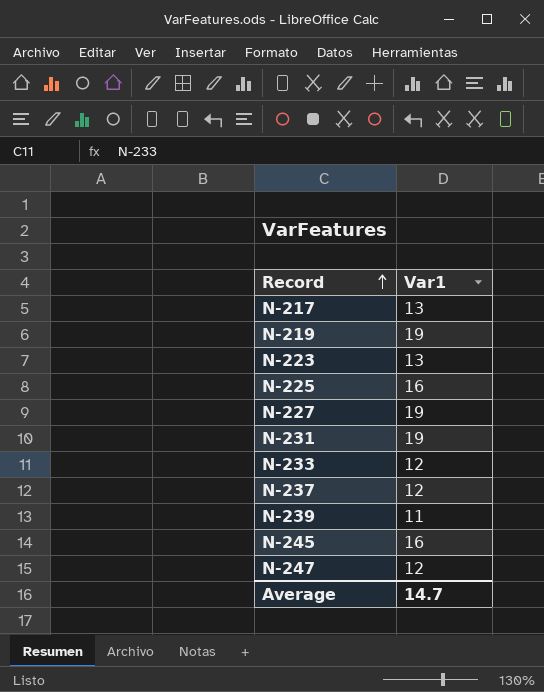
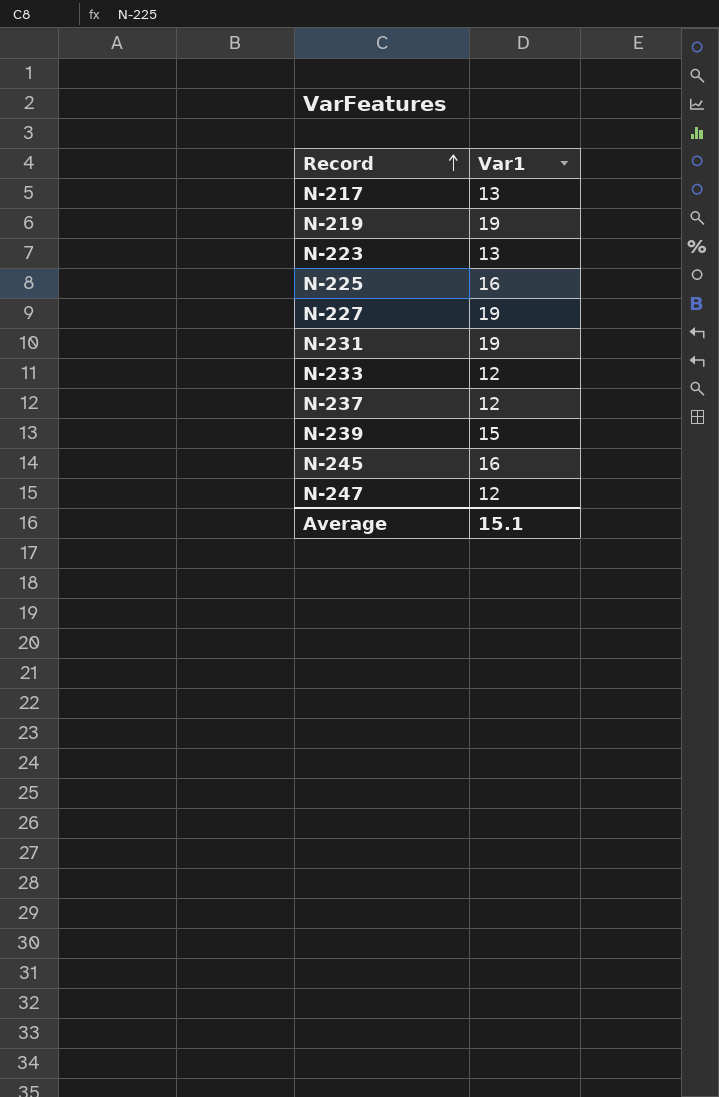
N-239 | Var1: 11 -> 15
Average | Var1: 14.7 -> 15.1

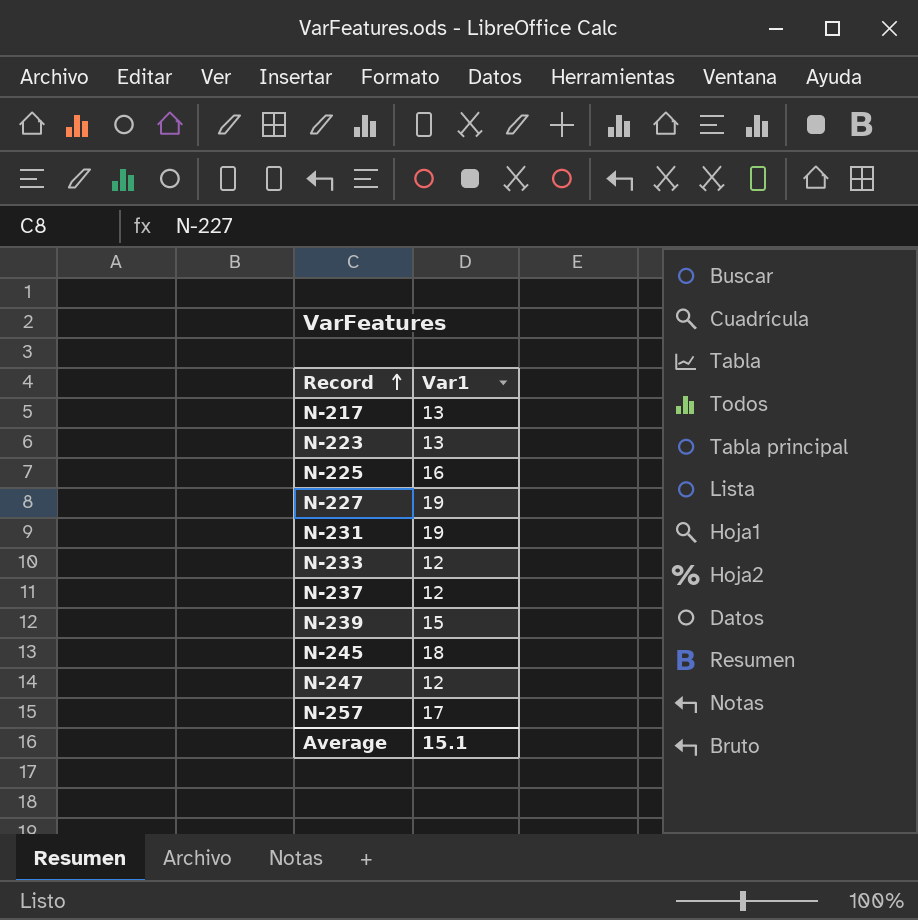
row N-219: 19 -> none
N-245 | Var1: 16 -> 18
row N-257: none -> 17

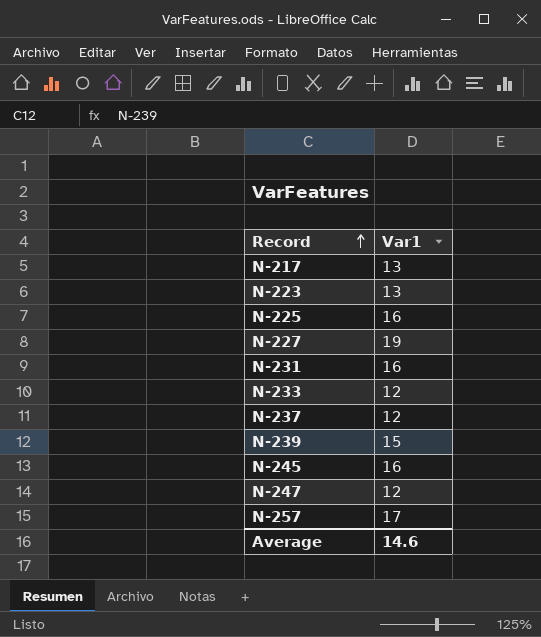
N-231 | Var1: 19 -> 16
N-245 | Var1: 18 -> 16
Average | Var1: 15.1 -> 14.6

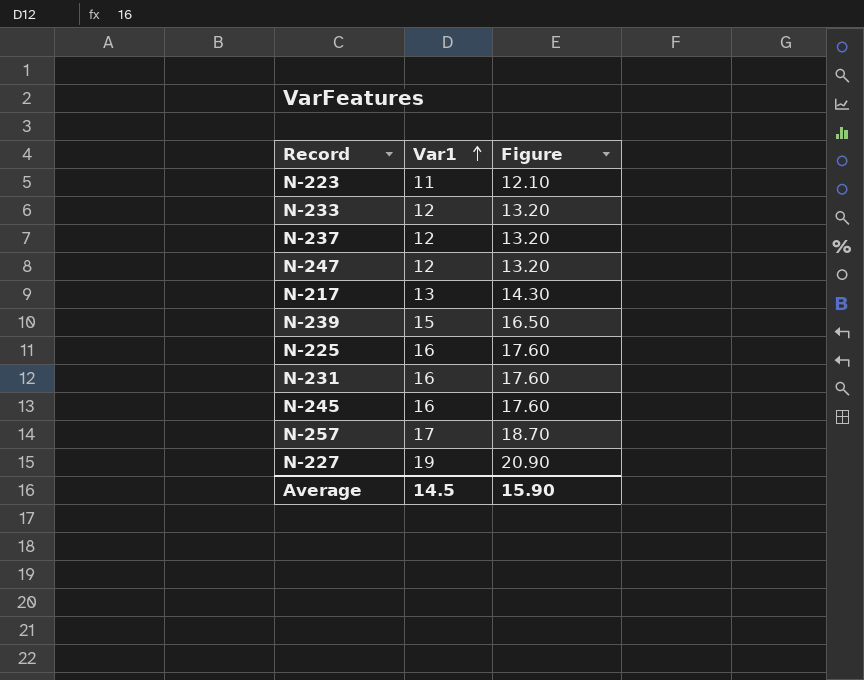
row order: Record ascending -> Var1 ascending
column Figure | formula: none -> [Var1] * 1.1
N-223 | Var1: 13 -> 11
Average | Var1: 14.6 -> 14.5

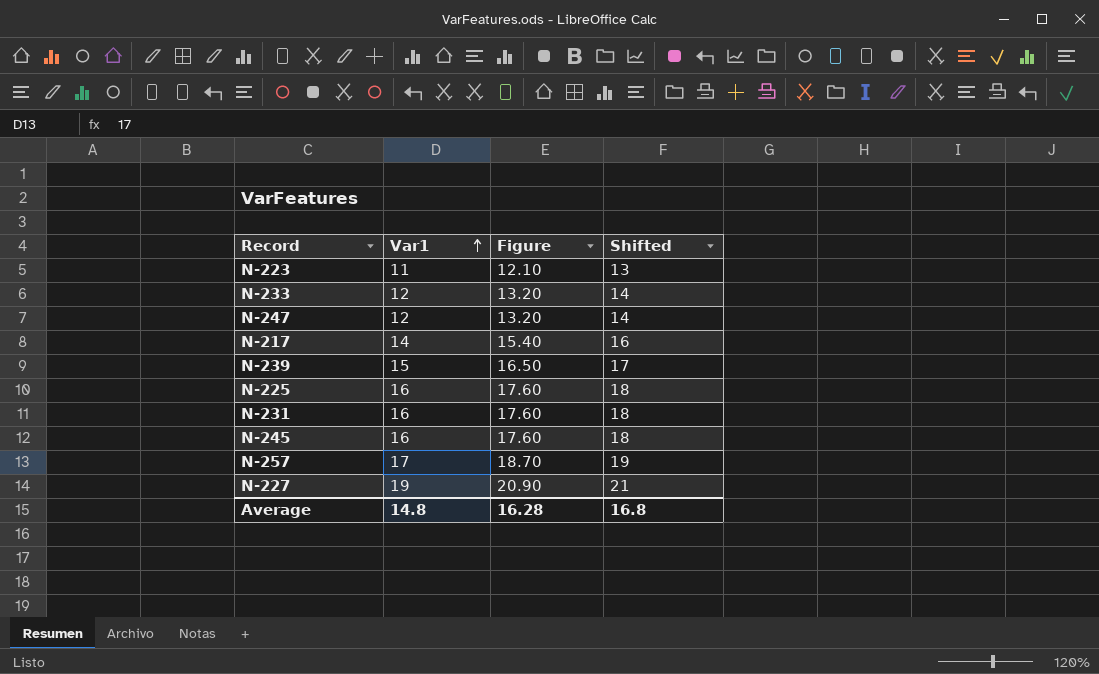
column Shifted | formula: none -> [Var1] + 2
row N-237: 12 | 13.20 -> none
N-217 | Var1: 13 -> 14
N-217 | Figure: 14.30 -> 15.40
Average | Var1: 14.5 -> 14.8
Average | Figure: 15.90 -> 16.28

